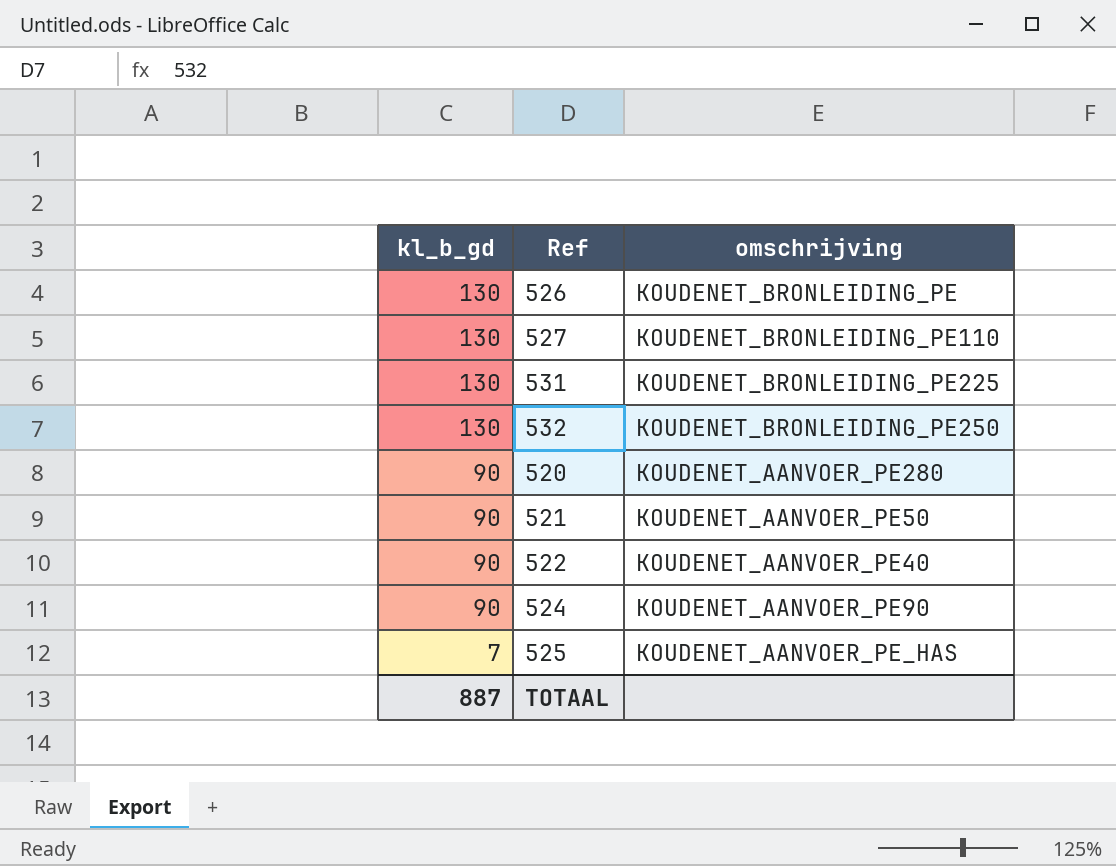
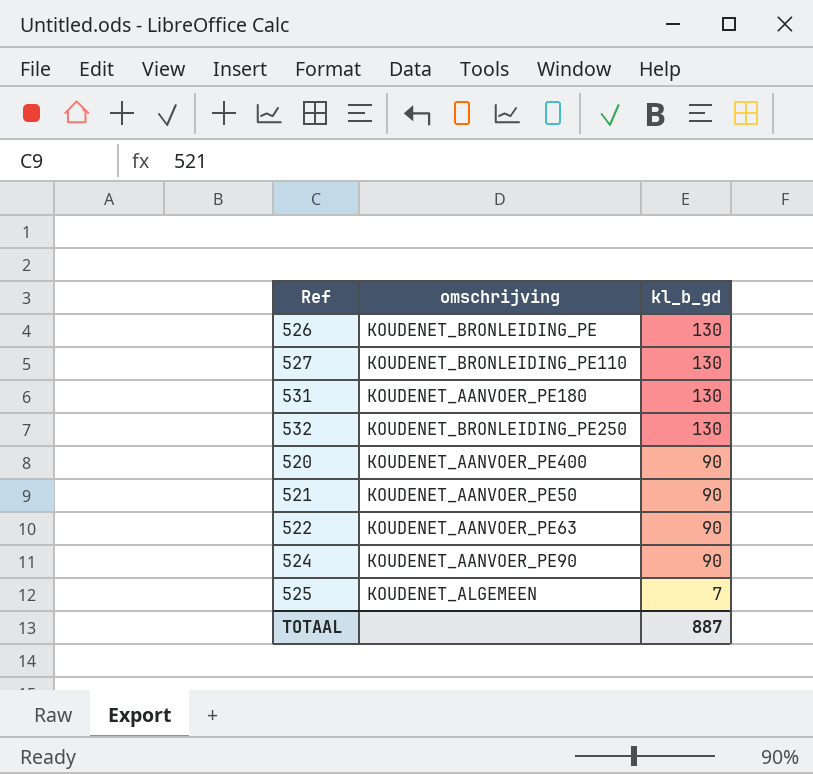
column kl_b_gd | position: 1 -> 3
531 | omschrijving: KOUDENET_BRONLEIDING_PE225 -> KOUDENET_AANVOER_PE180
520 | omschrijving: KOUDENET_AANVOER_PE280 -> KOUDENET_AANVOER_PE400
522 | omschrijving: KOUDENET_AANVOER_PE40 -> KOUDENET_AANVOER_PE63
525 | omschrijving: KOUDENET_AANVOER_PE_HAS -> KOUDENET_ALGEMEEN

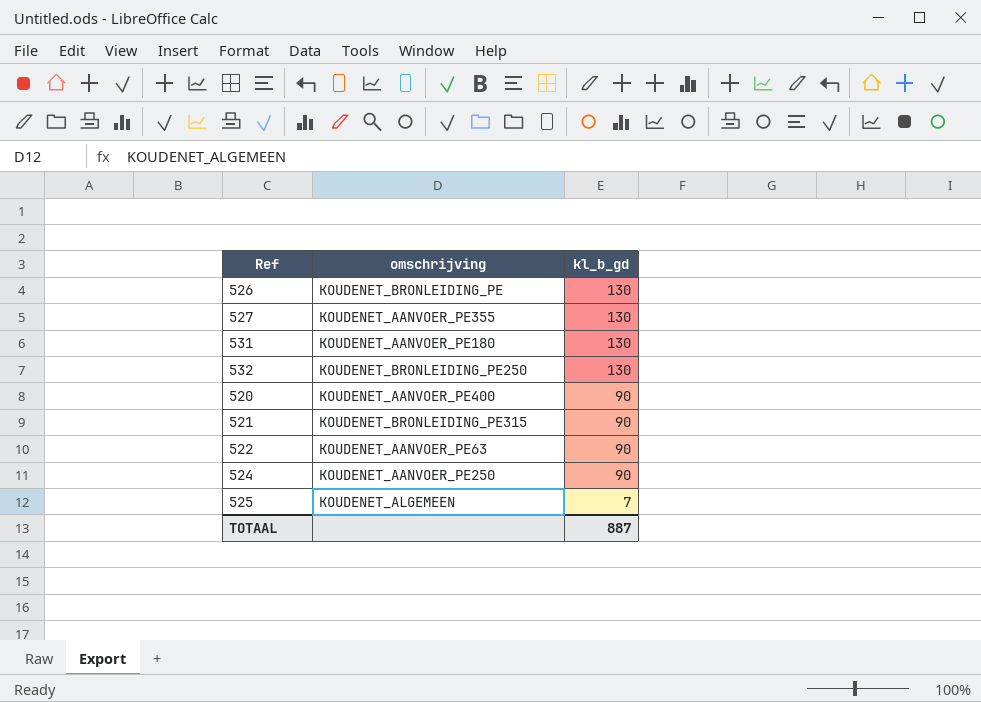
527 | omschrijving: KOUDENET_BRONLEIDING_PE110 -> KOUDENET_AANVOER_PE355
521 | omschrijving: KOUDENET_AANVOER_PE50 -> KOUDENET_BRONLEIDING_PE315
524 | omschrijving: KOUDENET_AANVOER_PE90 -> KOUDENET_AANVOER_PE250

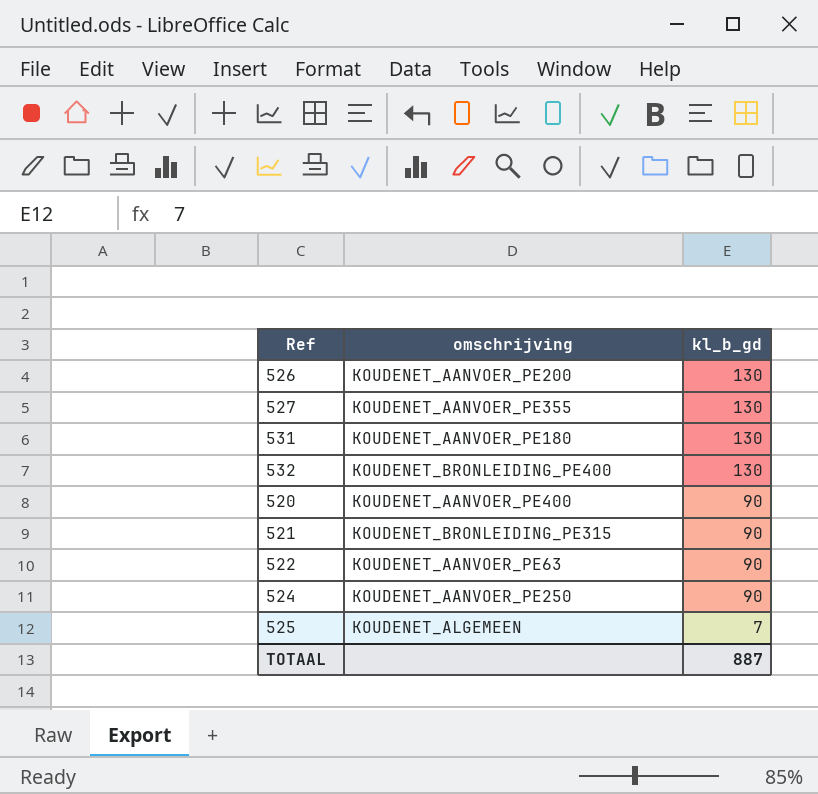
526 | omschrijving: KOUDENET_BRONLEIDING_PE -> KOUDENET_AANVOER_PE200
532 | omschrijving: KOUDENET_BRONLEIDING_PE250 -> KOUDENET_BRONLEIDING_PE400

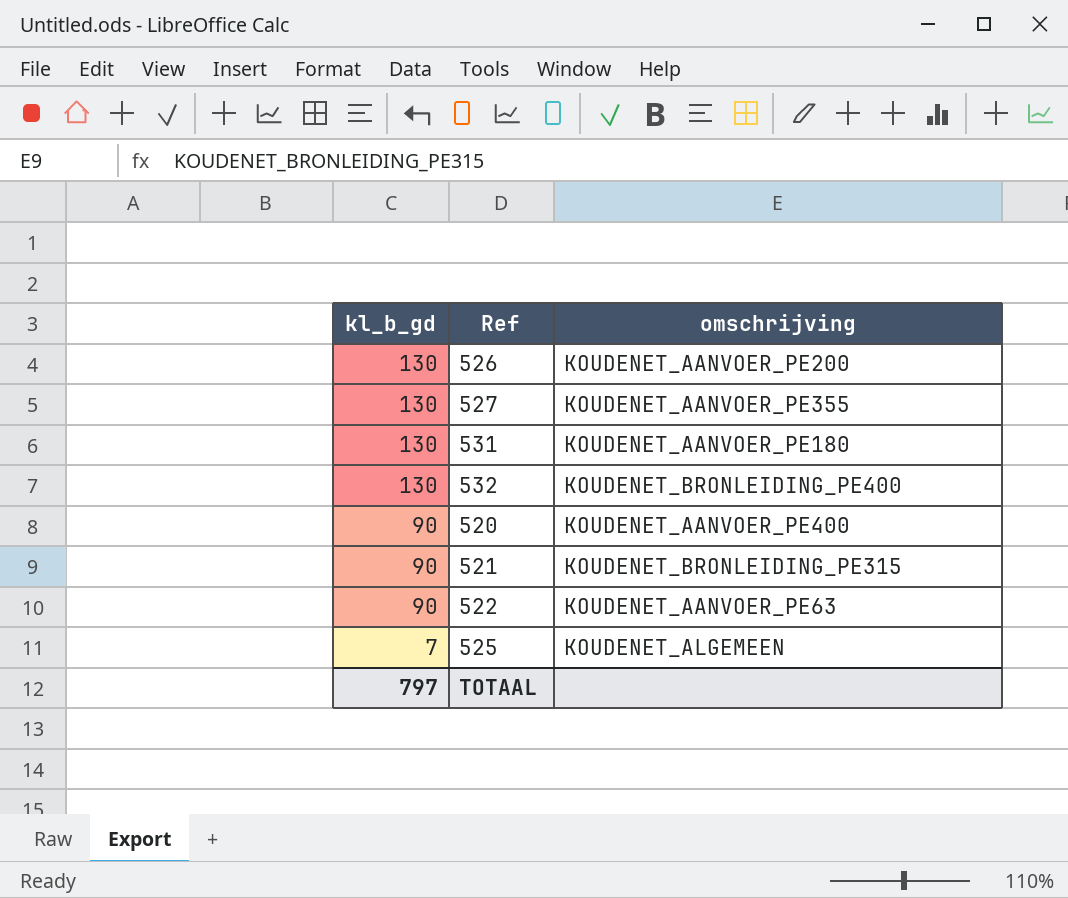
column kl_b_gd | position: 3 -> 1
row 524: KOUDENET_AANVOER_PE250 | 90 -> none
TOTAAL | kl_b_gd: 887 -> 797

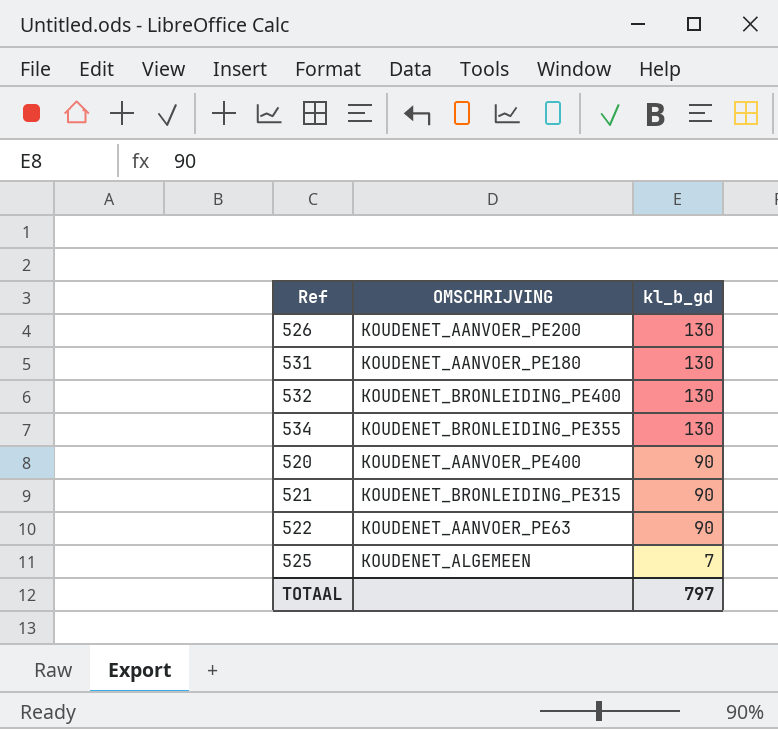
column name: omschrijving -> OMSCHRIJVING
column kl_b_gd | position: 1 -> 3
row 527: 130 | KOUDENET_AANVOER_PE355 -> none
row 534: none -> KOUDENET_BRONLEIDING_PE355 | 130

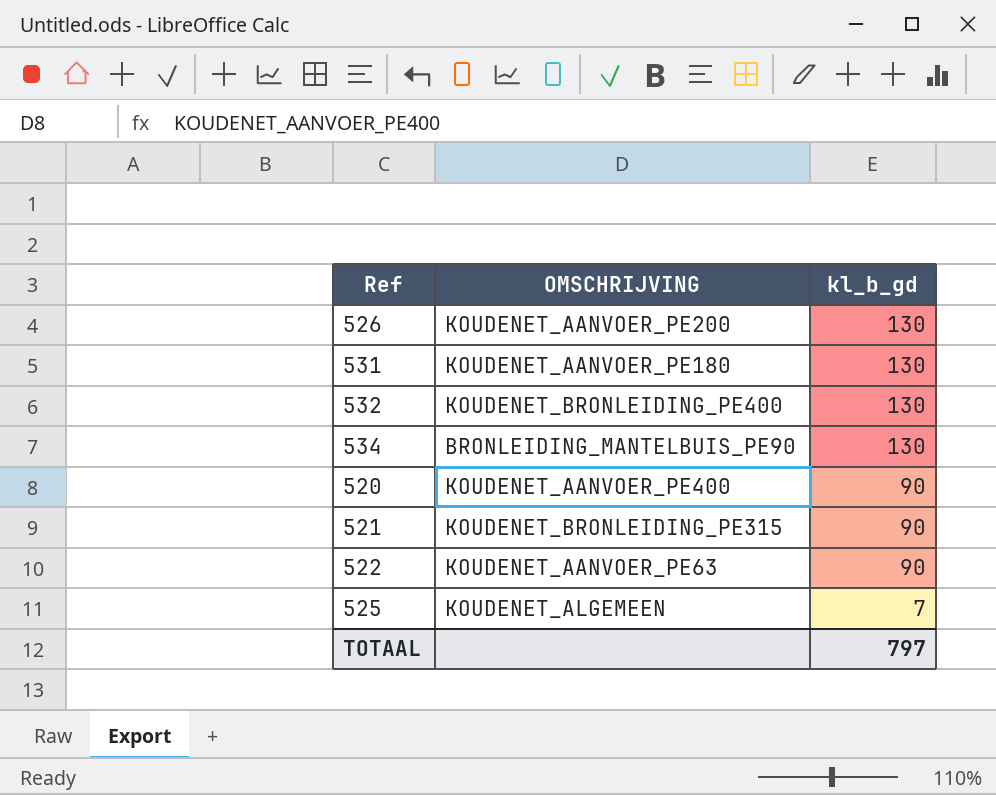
534 | OMSCHRIJVING: KOUDENET_BRONLEIDING_PE355 -> BRONLEIDING_MANTELBUIS_PE90

